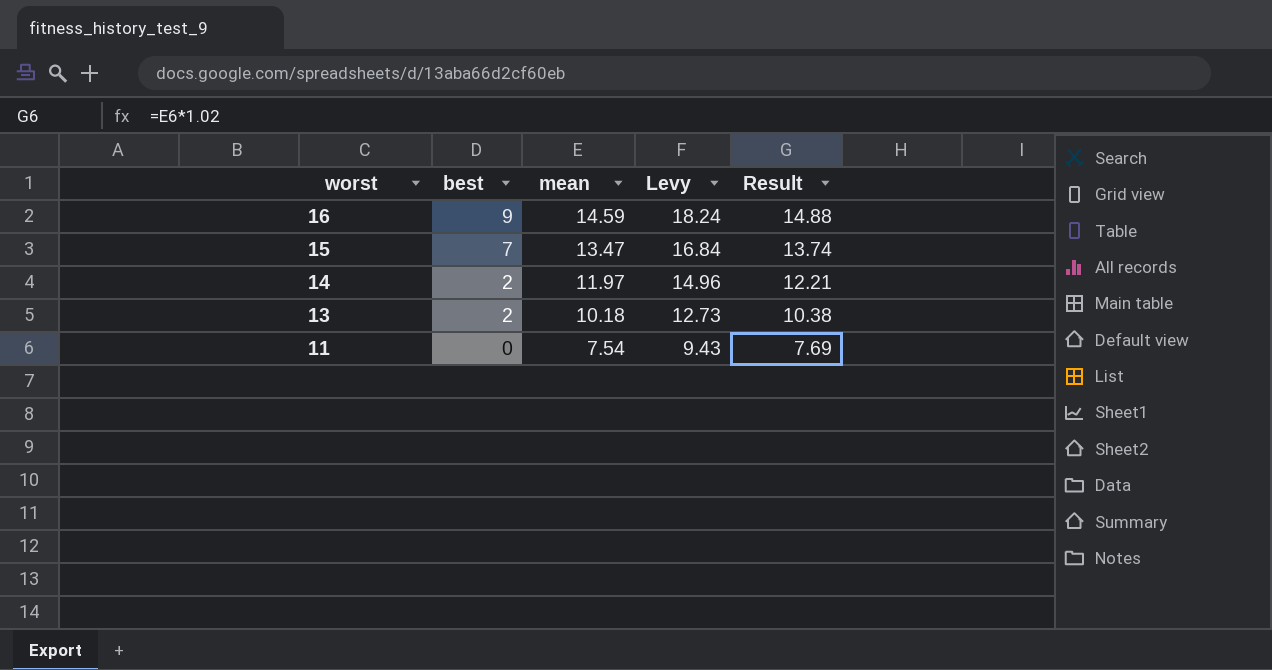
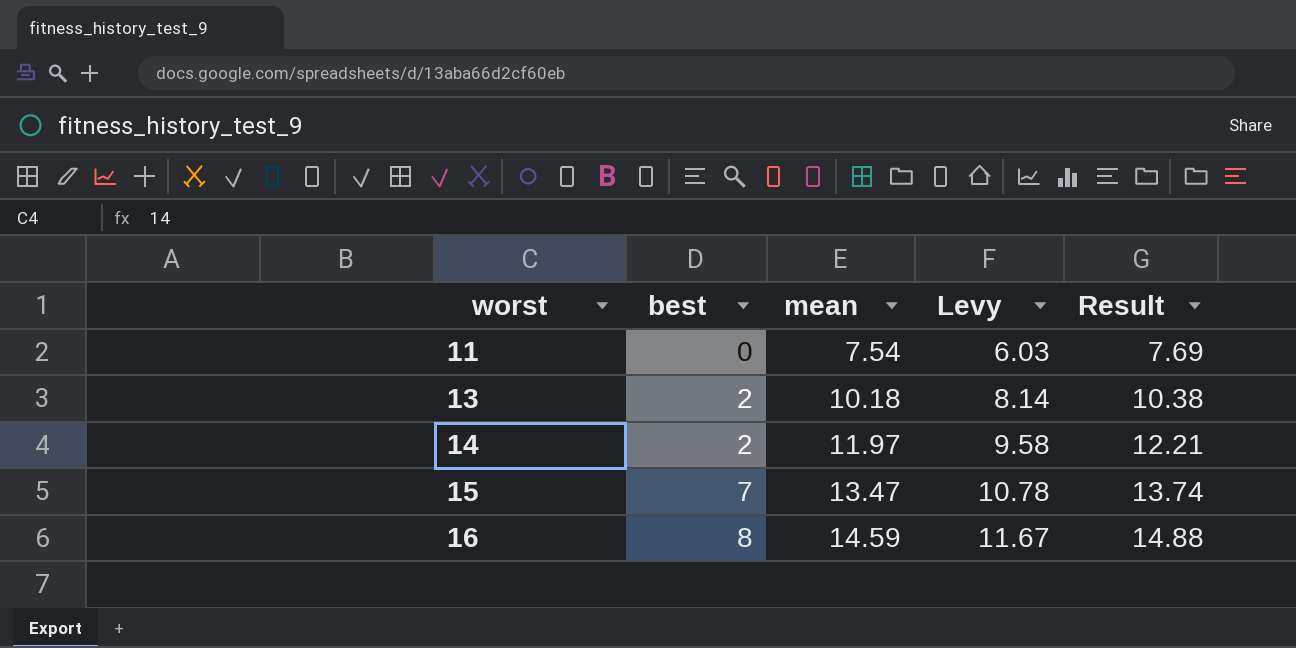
row order: worst descending -> worst ascending
column Levy | formula: [mean] * 1.25 -> [mean] * 0.8
16 | best: 9 -> 8

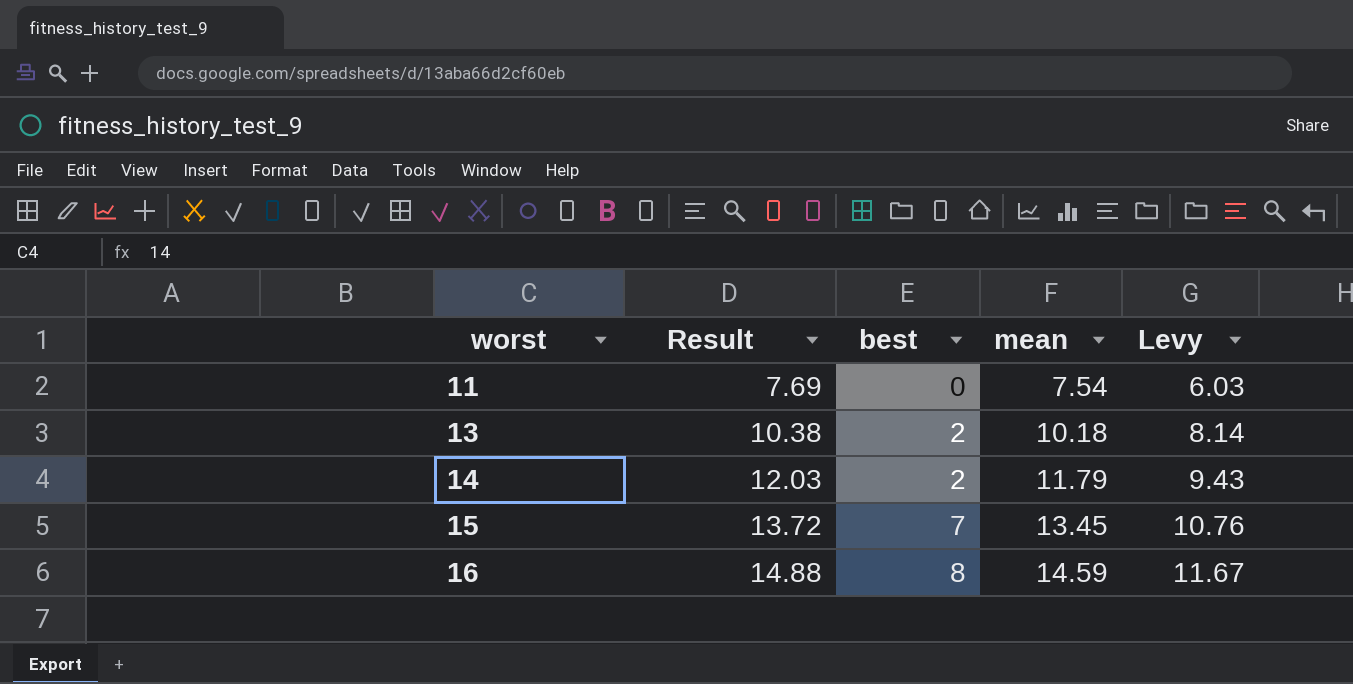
column Result | position: 5 -> 2
14 | Result: 12.21 -> 12.03
14 | mean: 11.97 -> 11.79
14 | Levy: 9.58 -> 9.43
15 | Result: 13.74 -> 13.72
15 | mean: 13.47 -> 13.45
15 | Levy: 10.78 -> 10.76

